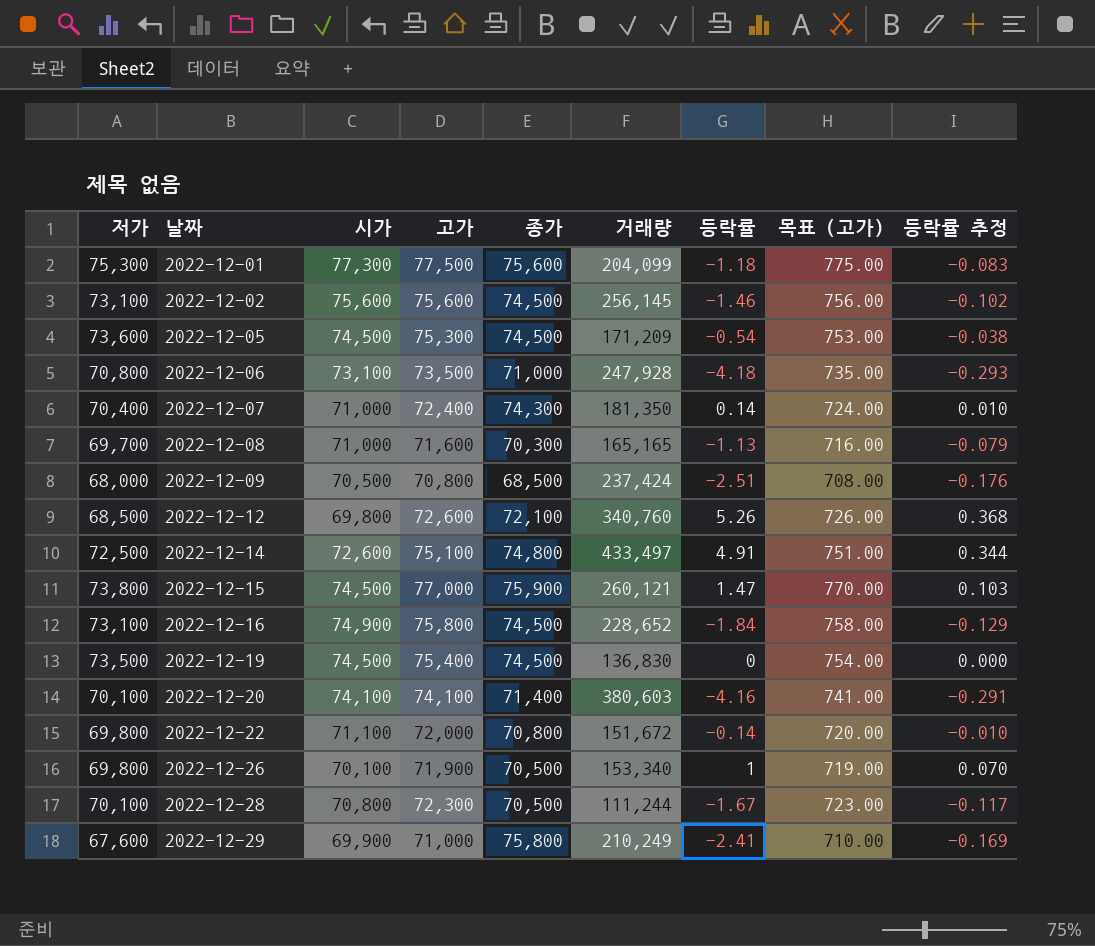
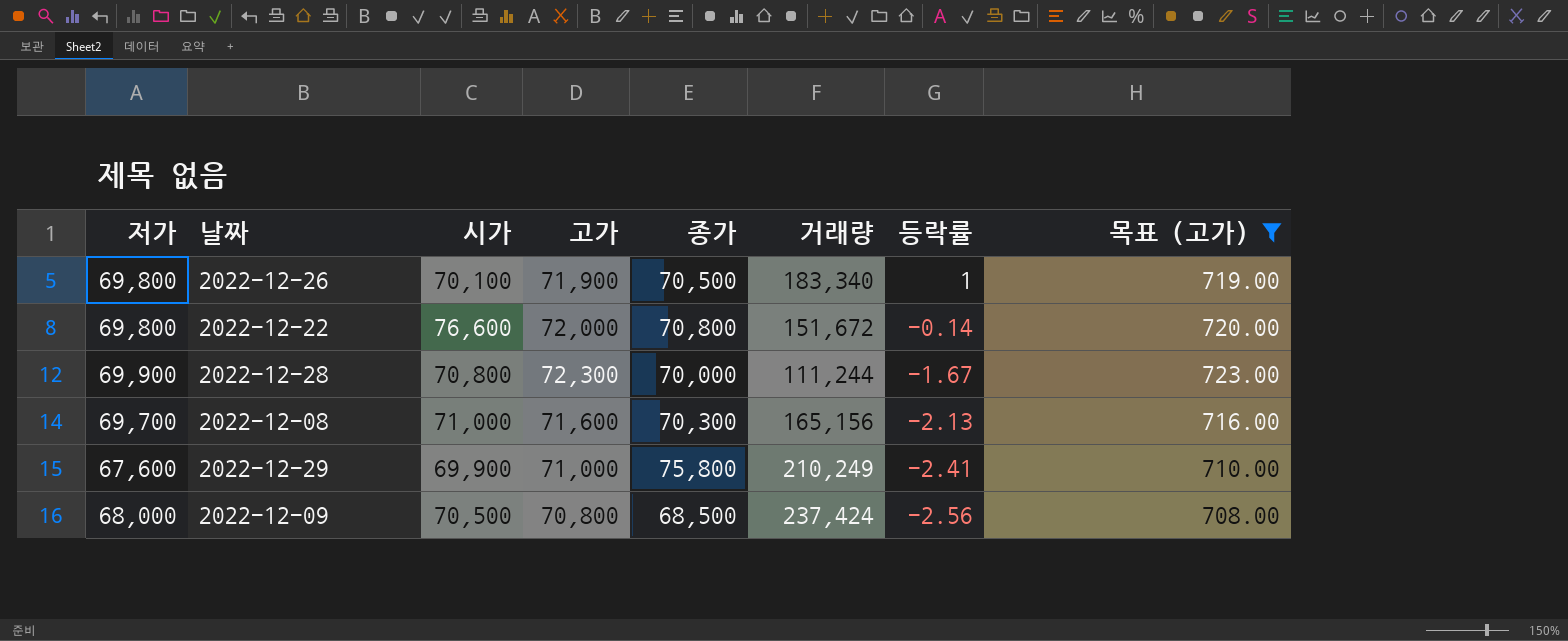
filter: none -> 목표 (고가) <= 723.00
row order: 날짜 ascending -> 등락률 descending
column 등락률 추정 | formula: [등락률] * 0.07 -> none
2022-12-26 | 거래량: 153,340 -> 183,340
2022-12-22 | 시가: 71,100 -> 76,600
2022-12-28 | 저가: 70,100 -> 69,900
2022-12-28 | 종가: 70,500 -> 70,000
2022-12-08 | 거래량: 165,165 -> 165,156
2022-12-08 | 등락률: -1.13 -> -2.13
2022-12-09 | 등락률: -2.51 -> -2.56

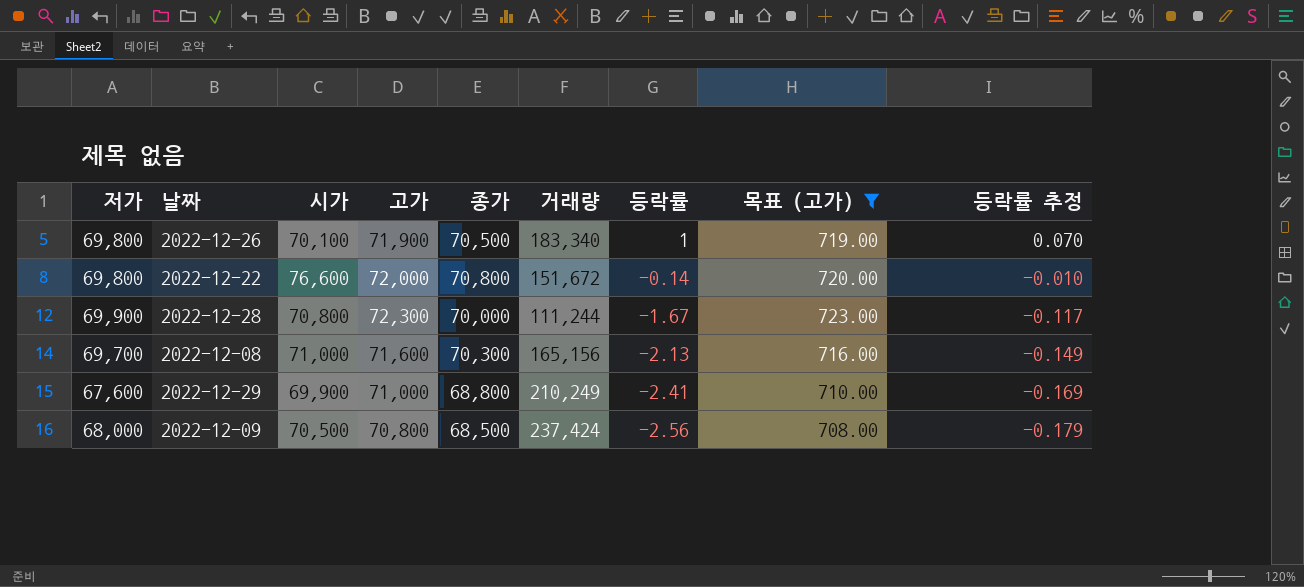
column 등락률 추정 | formula: none -> [등락률] * 0.07
2022-12-29 | 종가: 75,800 -> 68,800

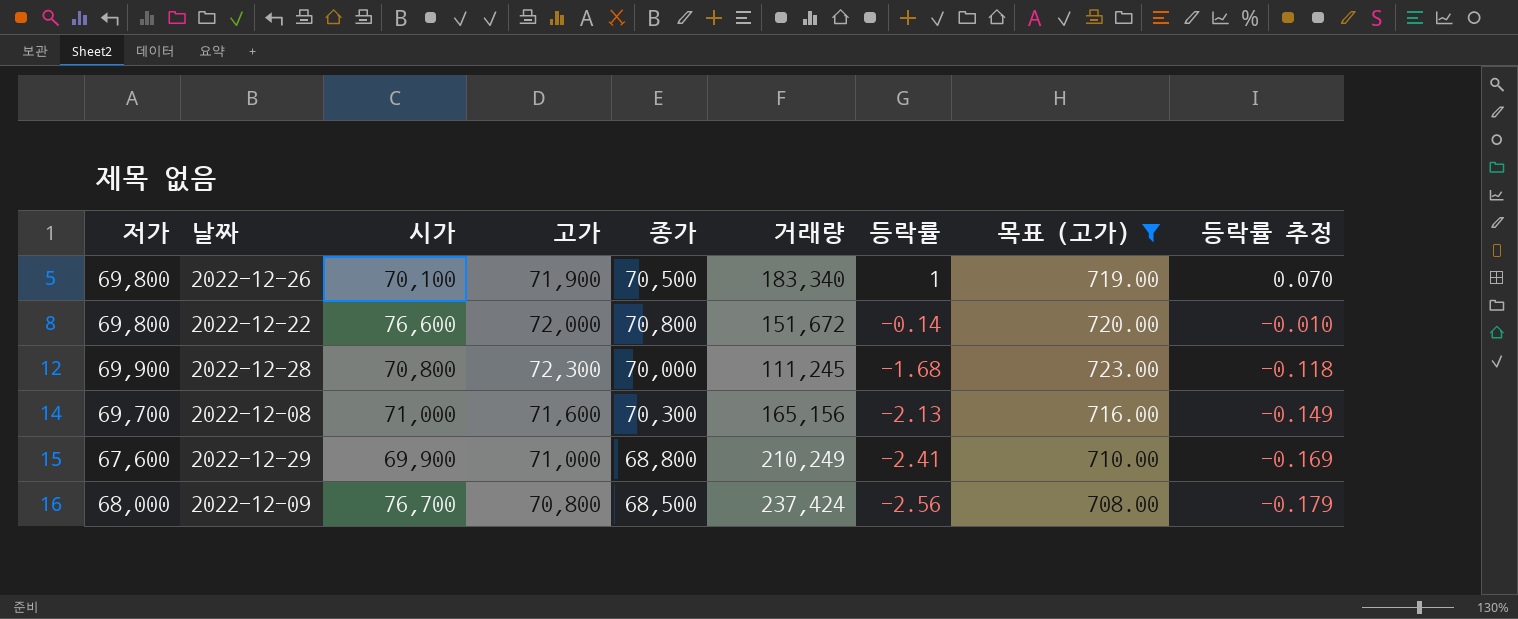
2022-12-28 | 거래량: 111,244 -> 111,245
2022-12-28 | 등락률: -1.67 -> -1.68
2022-12-28 | 등락률 추정: -0.117 -> -0.118
2022-12-09 | 시가: 70,500 -> 76,700

